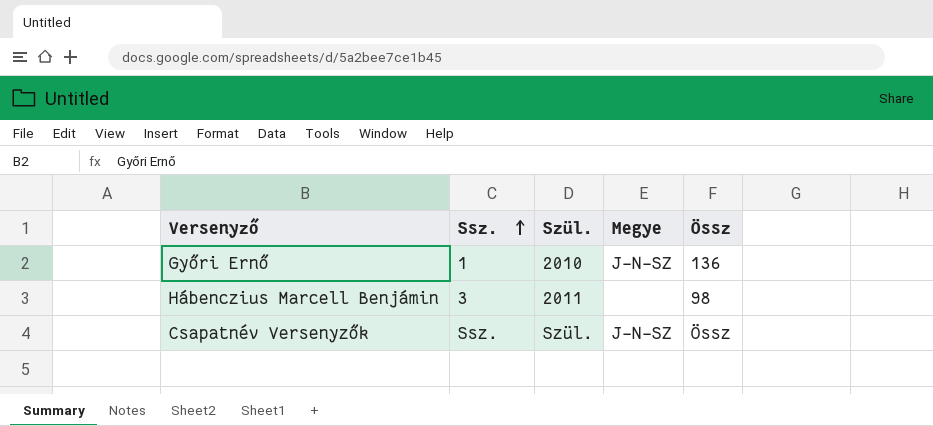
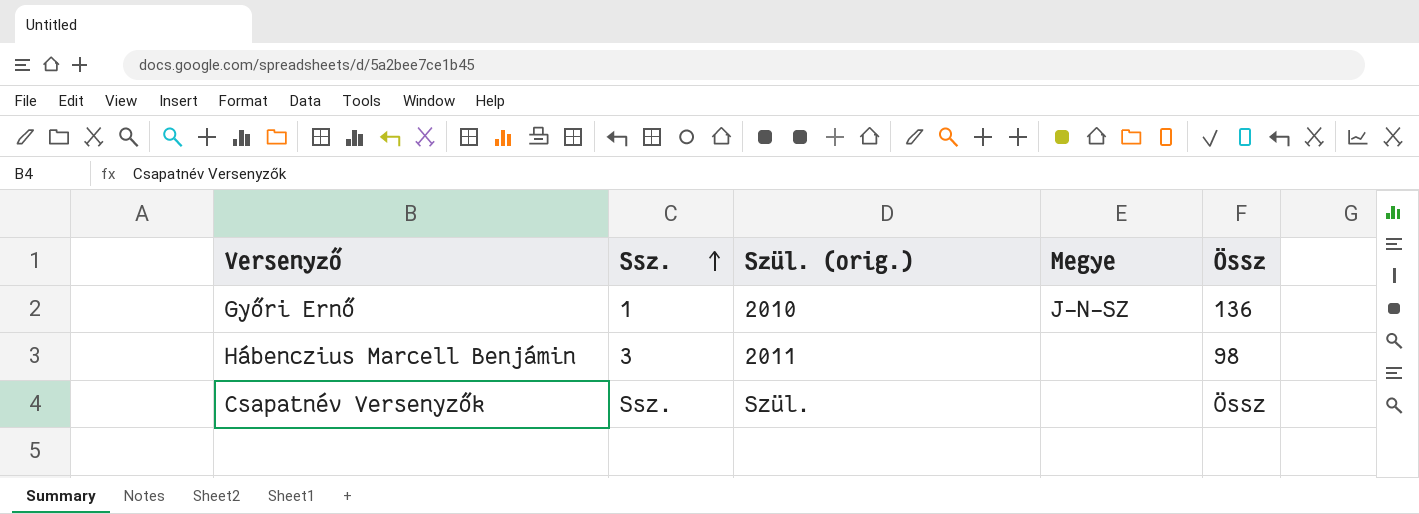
column name: Szül. -> Szül. (orig.)
Csapatnév Versenyzők | Megye: J-N-SZ -> none

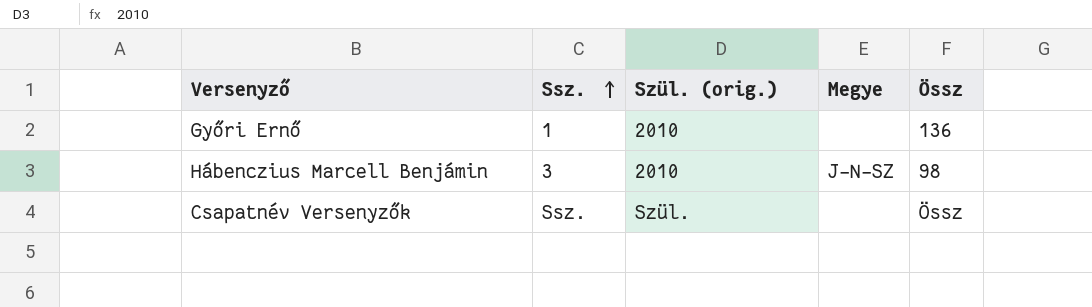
Győri Ernő | Megye: J-N-SZ -> none
Hábenczius Marcell Benjámin | Szül. (orig.): 2011 -> 2010
Hábenczius Marcell Benjámin | Megye: none -> J-N-SZ

